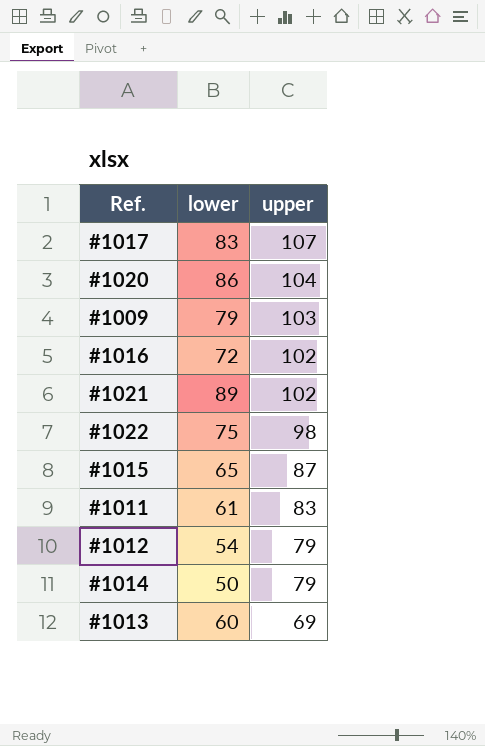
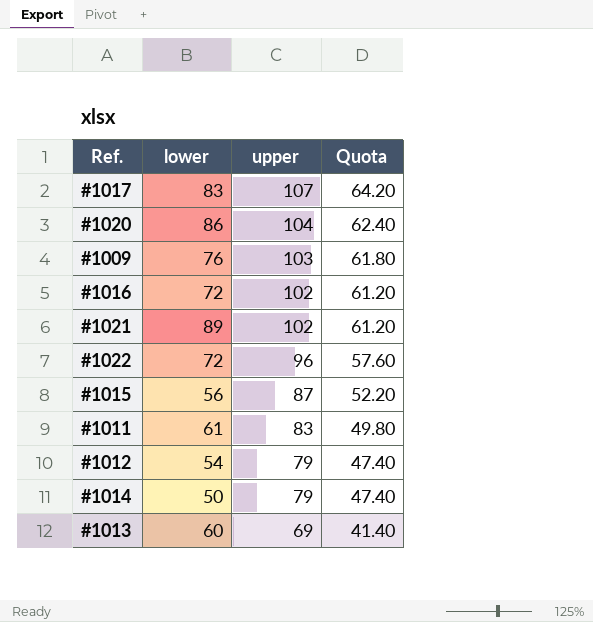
column Quota | formula: none -> [upper] * 0.6
#1009 | lower: 79 -> 76
#1022 | lower: 75 -> 72
#1022 | upper: 98 -> 96
#1015 | lower: 65 -> 56

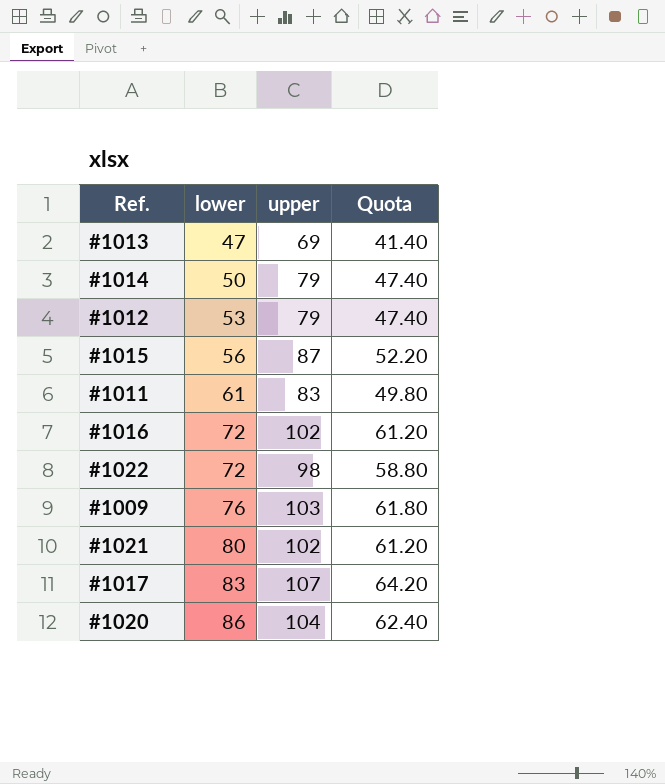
row order: upper descending -> lower ascending
#1013 | lower: 60 -> 47
#1012 | lower: 54 -> 53
#1022 | upper: 96 -> 98
#1022 | Quota: 57.60 -> 58.80
#1021 | lower: 89 -> 80

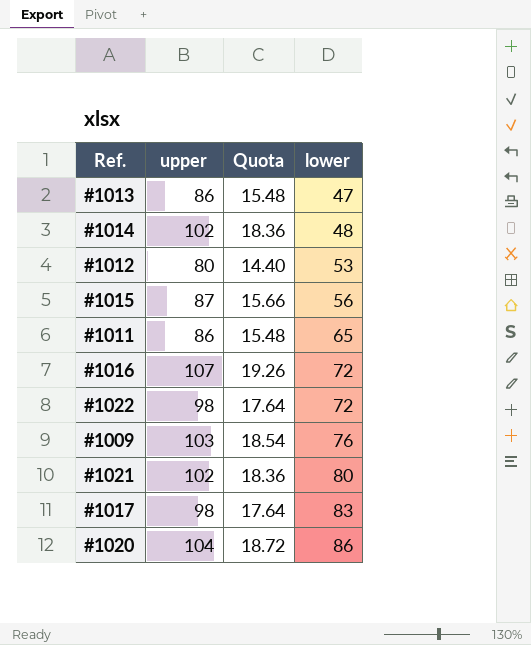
column Quota | formula: [upper] * 0.6 -> [upper] * 0.18
column lower | position: 2 -> 4
#1013 | upper: 69 -> 86
#1014 | upper: 79 -> 102
#1014 | lower: 50 -> 48
#1012 | upper: 79 -> 80
#1011 | upper: 83 -> 86
#1011 | lower: 61 -> 65
#1016 | upper: 102 -> 107
#1017 | upper: 107 -> 98

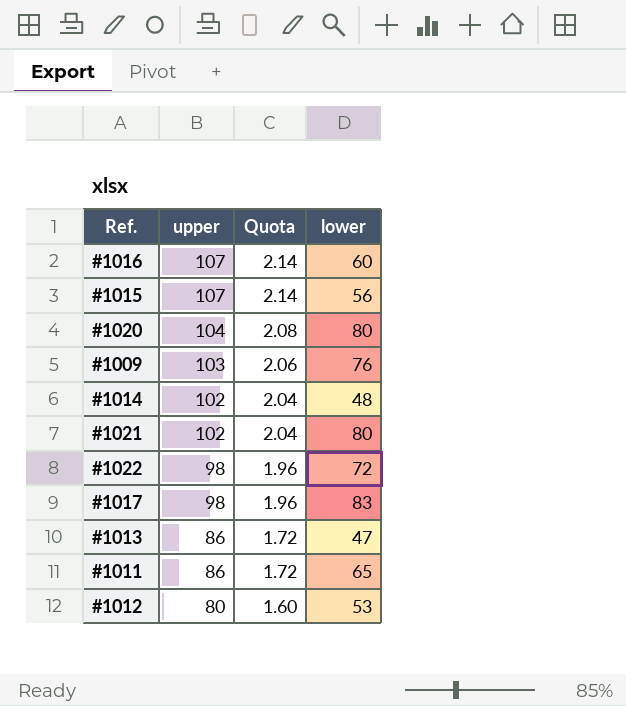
row order: lower ascending -> upper descending
column Quota | formula: [upper] * 0.18 -> [upper] * 0.02
#1016 | lower: 72 -> 60
#1015 | upper: 87 -> 107
#1020 | lower: 86 -> 80

